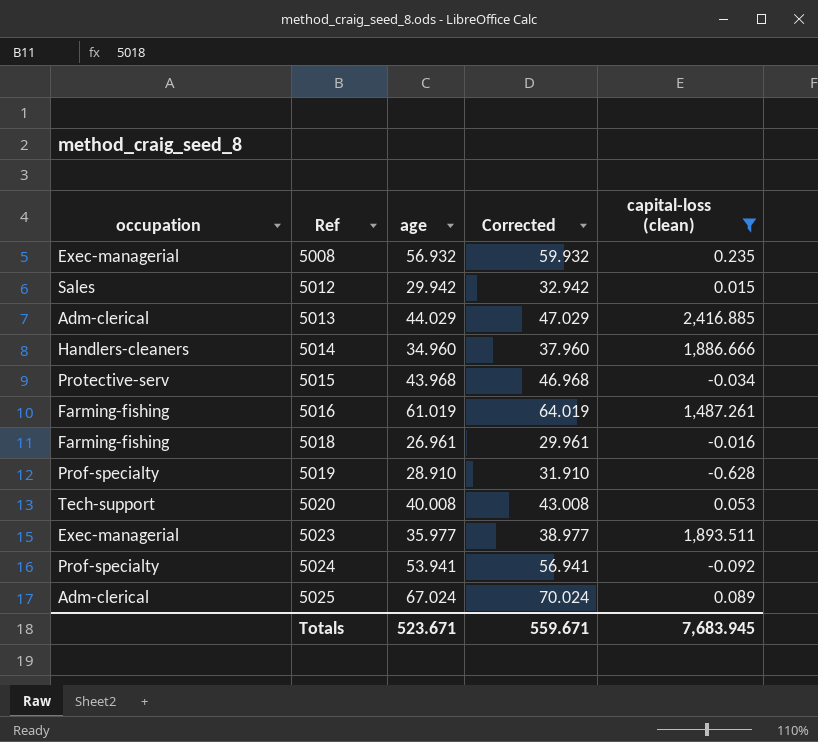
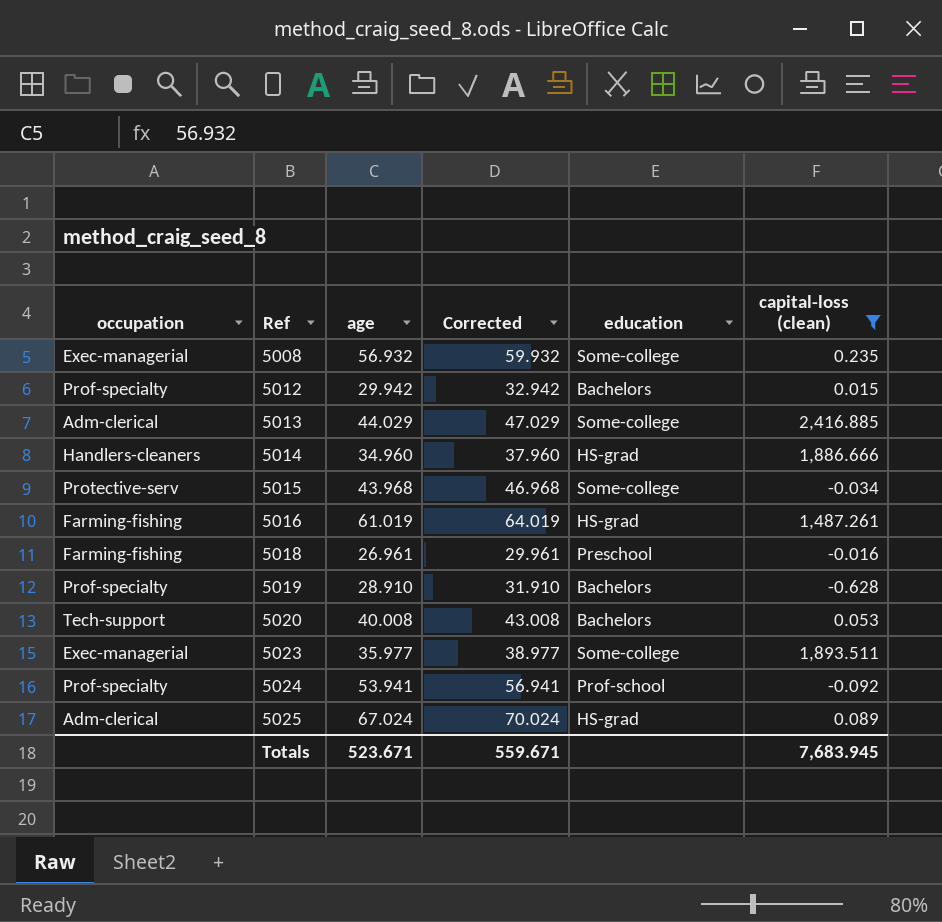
column education | position: none -> 5
5012 | occupation: Sales -> Prof-specialty

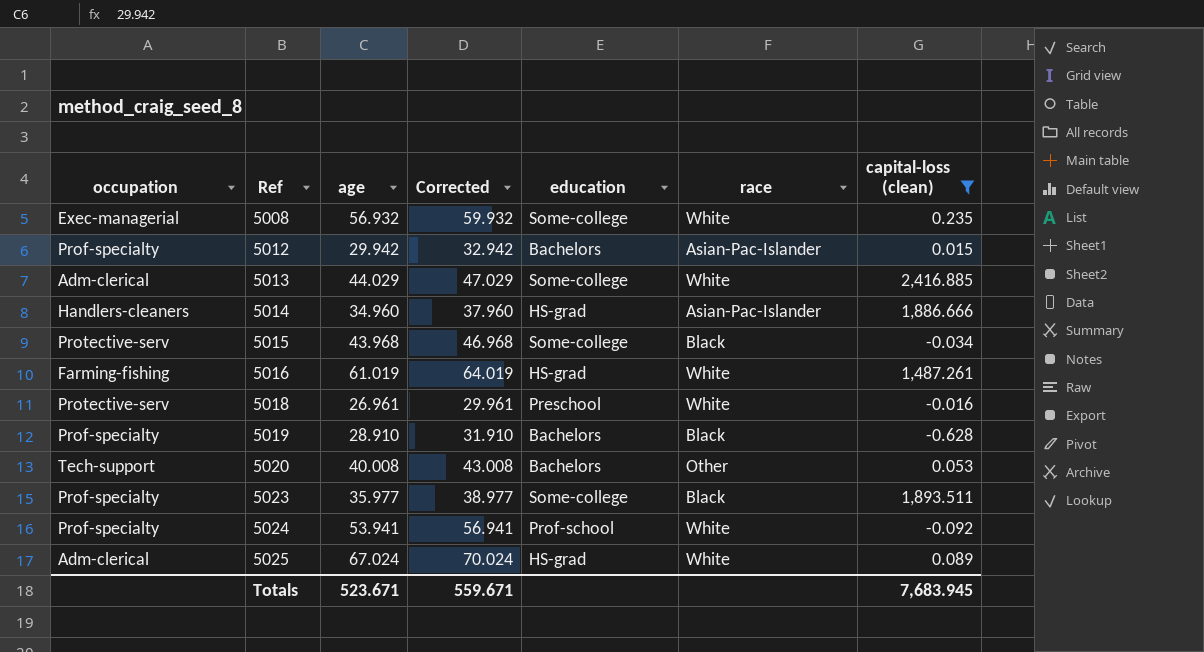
column race | position: none -> 6
5018 | occupation: Farming-fishing -> Protective-serv
5023 | occupation: Exec-managerial -> Prof-specialty

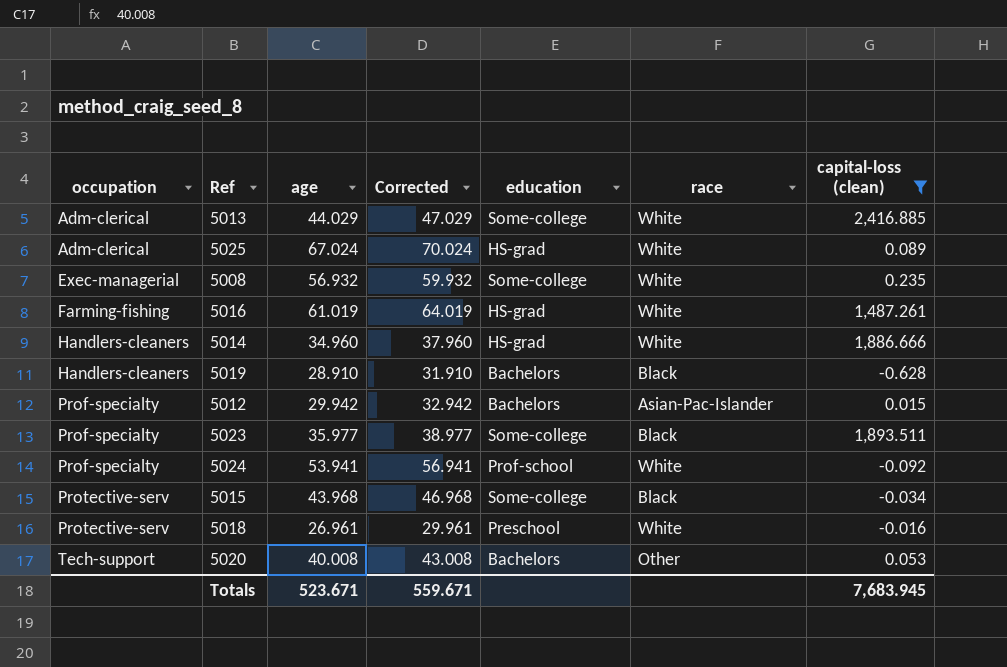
row order: Ref ascending -> occupation ascending
5014 | race: Asian-Pac-Islander -> White
5019 | occupation: Prof-specialty -> Handlers-cleaners

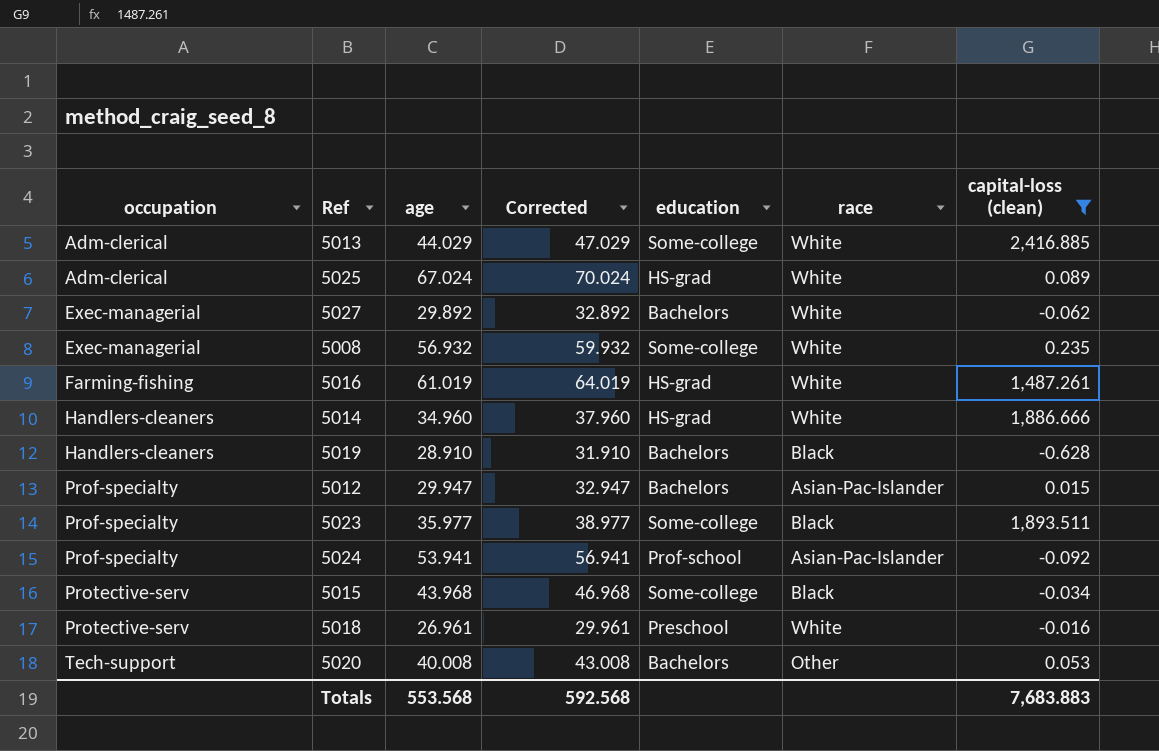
row 5027: none -> Exec-managerial | 29.892 | 32.892 | Bachelors | White | -0.062
5012 | age: 29.942 -> 29.947
5012 | Corrected: 32.942 -> 32.947
5024 | race: White -> Asian-Pac-Islander
Totals | age: 523.671 -> 553.568
Totals | Corrected: 559.671 -> 592.568
Totals | capital-loss (clean): 7,683.945 -> 7,683.883

